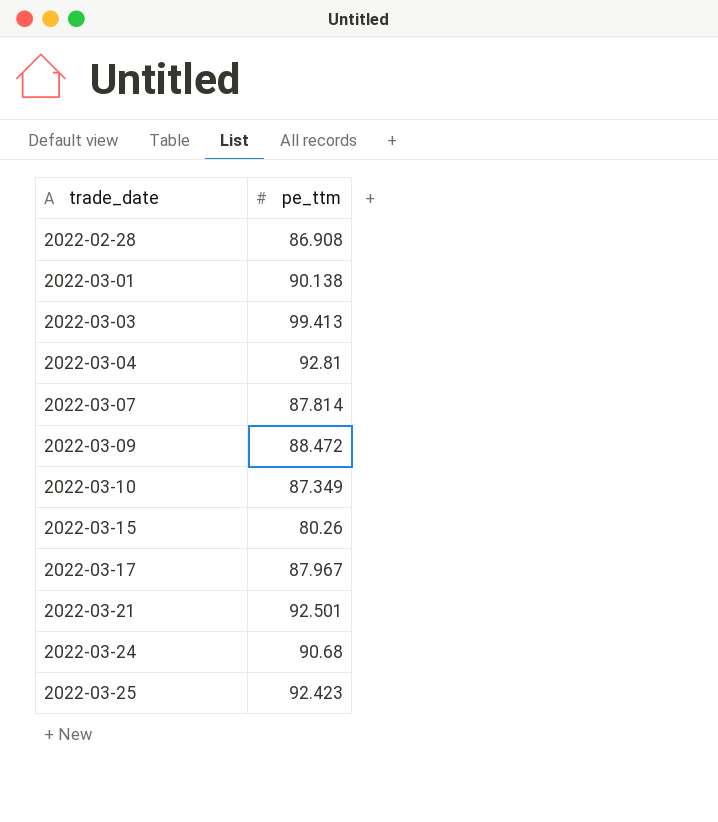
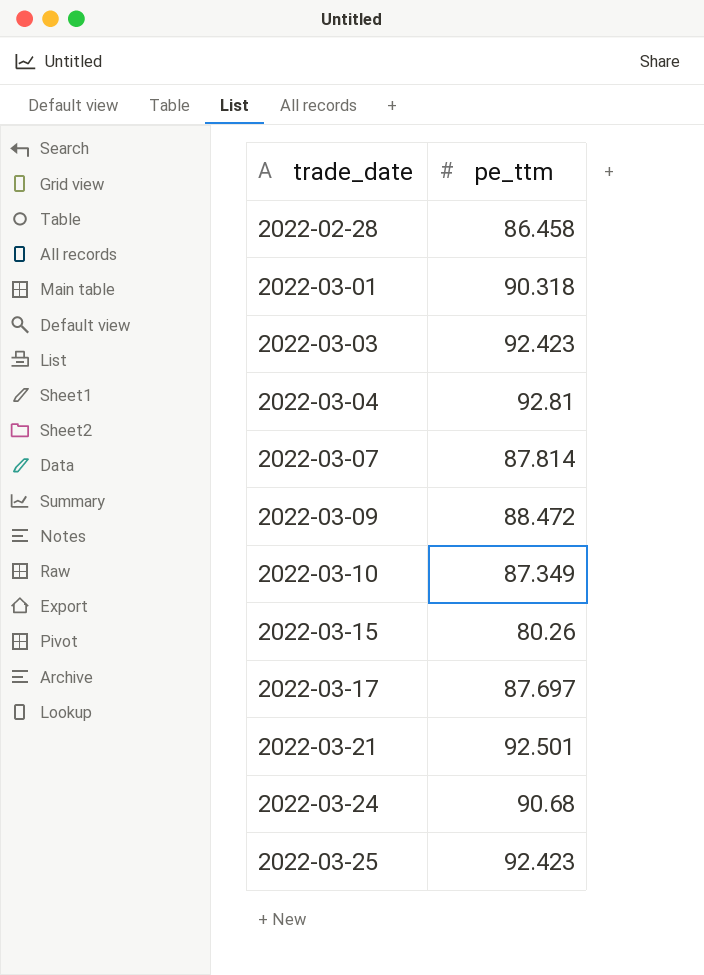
2022-02-28 | pe_ttm: 86.908 -> 86.458
2022-03-01 | pe_ttm: 90.138 -> 90.318
2022-03-03 | pe_ttm: 99.413 -> 92.423
2022-03-17 | pe_ttm: 87.967 -> 87.697

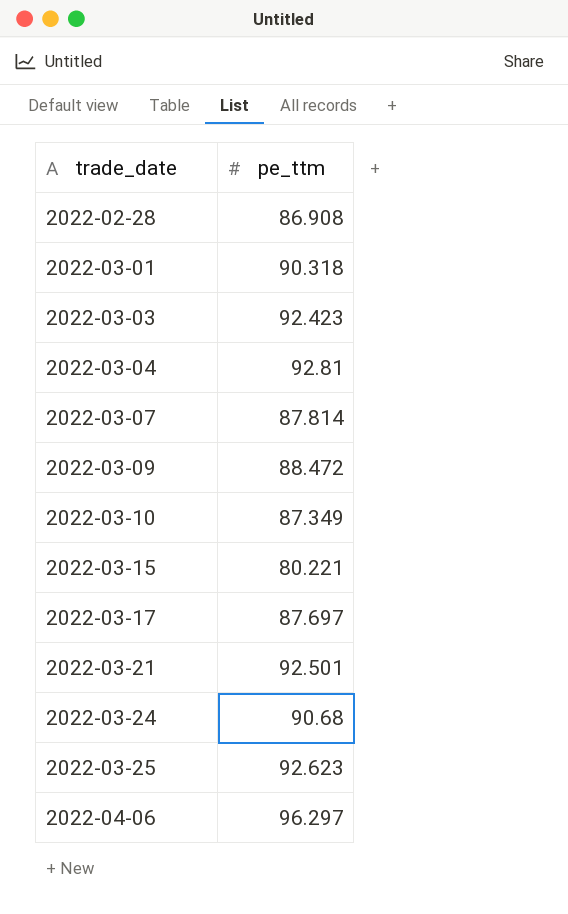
2022-02-28 | pe_ttm: 86.458 -> 86.908
2022-03-15 | pe_ttm: 80.26 -> 80.221
2022-03-25 | pe_ttm: 92.423 -> 92.623
row 2022-04-06: none -> 96.297

